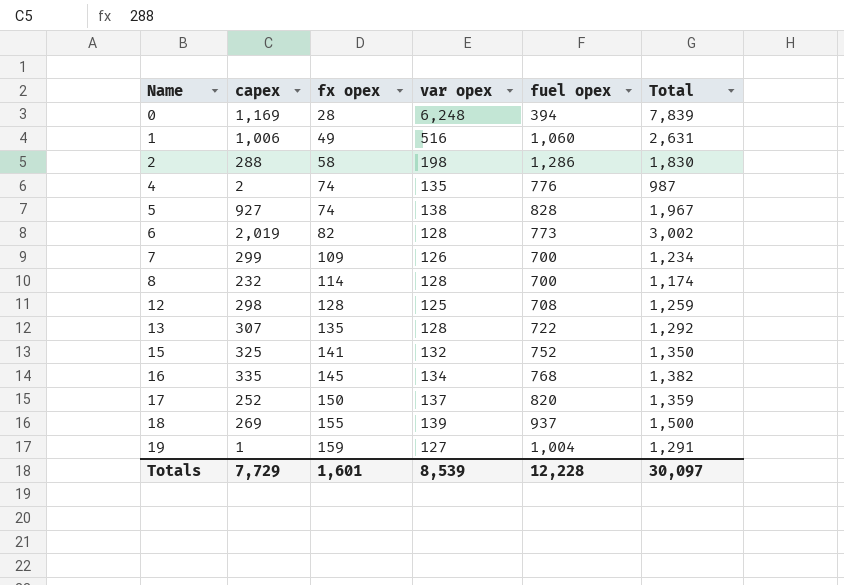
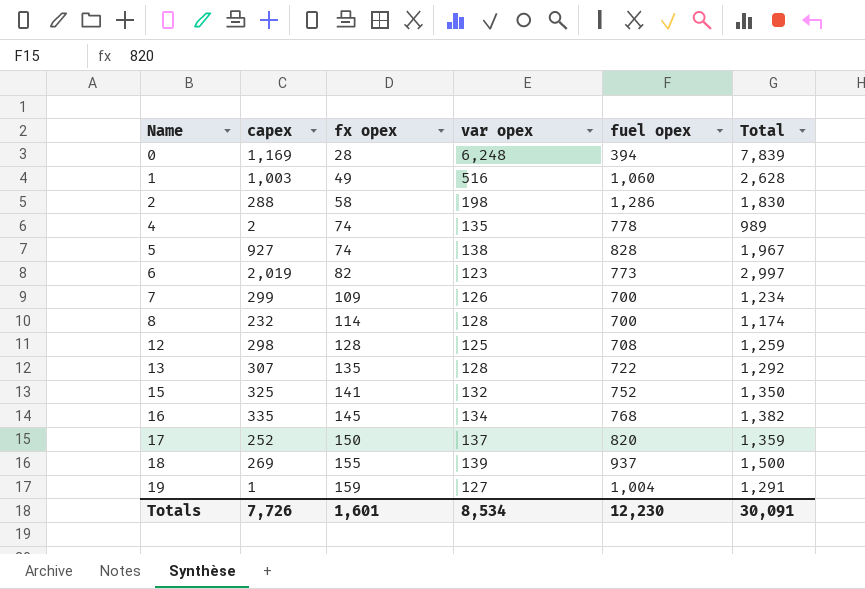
1 | capex: 1,006 -> 1,003
1 | Total: 2,631 -> 2,628
4 | fuel opex: 776 -> 778
4 | Total: 987 -> 989
6 | var opex: 128 -> 123
6 | Total: 3,002 -> 2,997
Totals | capex: 7,729 -> 7,726
Totals | var opex: 8,539 -> 8,534
Totals | fuel opex: 12,228 -> 12,230
Totals | Total: 30,097 -> 30,091

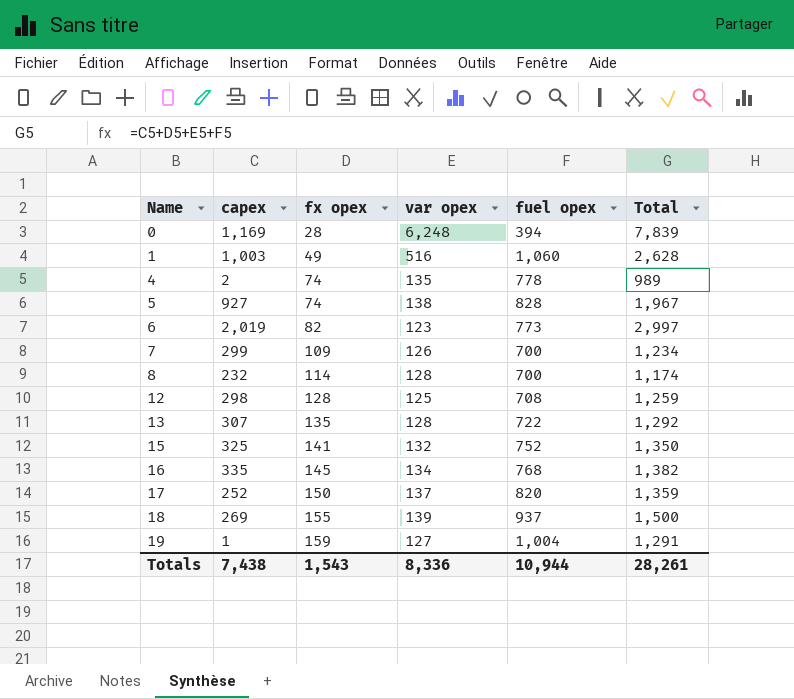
row 2: 288 | 58 | 198 | 1,286 | 1,830 -> none
Totals | capex: 7,726 -> 7,438
Totals | fx opex: 1,601 -> 1,543
Totals | var opex: 8,534 -> 8,336
Totals | fuel opex: 12,230 -> 10,944
Totals | Total: 30,091 -> 28,261

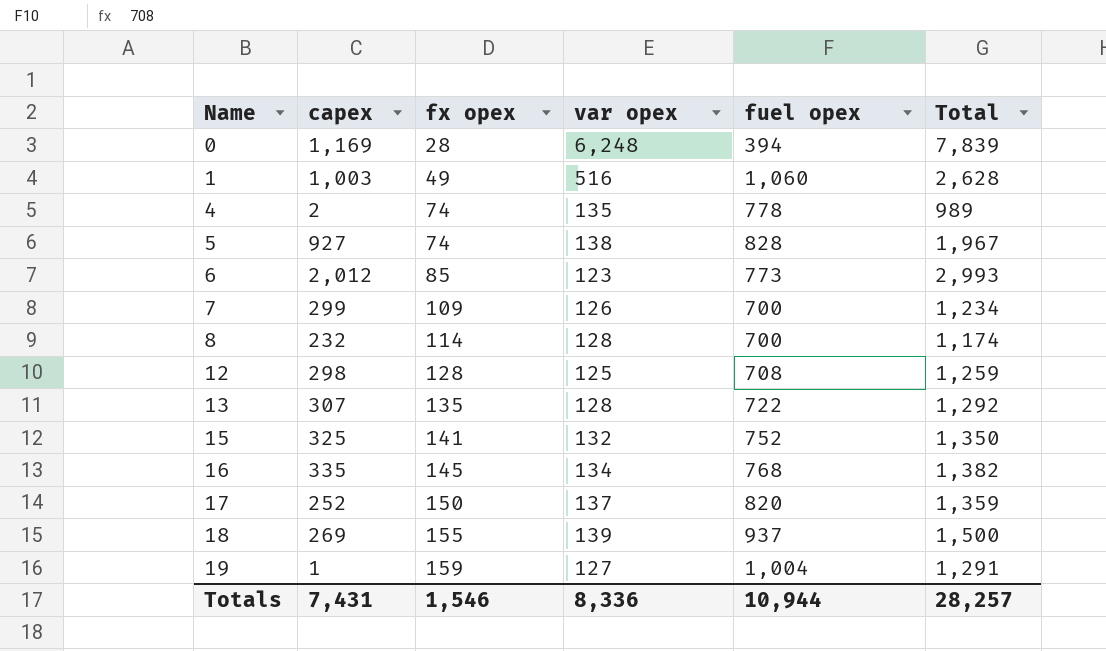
6 | capex: 2,019 -> 2,012
6 | fx opex: 82 -> 85
6 | Total: 2,997 -> 2,993
Totals | capex: 7,438 -> 7,431
Totals | fx opex: 1,543 -> 1,546
Totals | Total: 28,261 -> 28,257

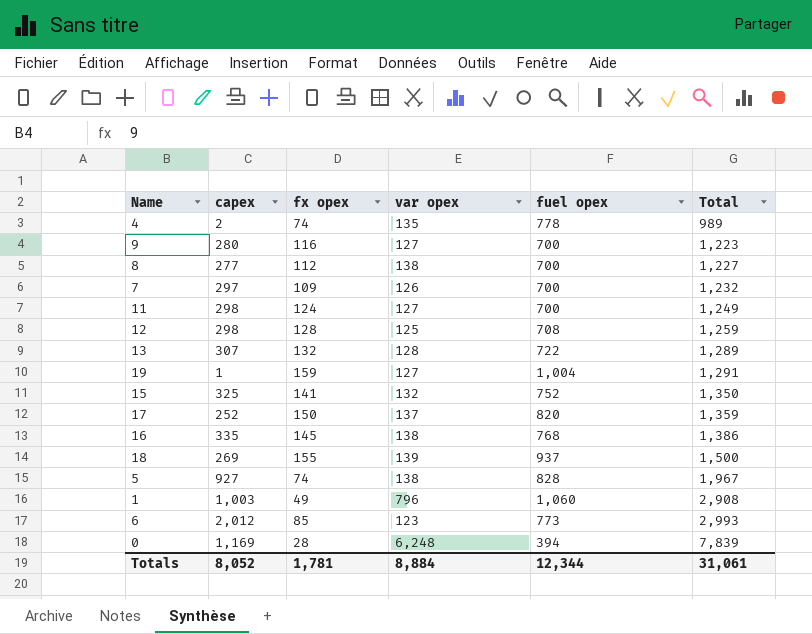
row order: Name ascending -> Total ascending
row 9: none -> 280 | 116 | 127 | 700 | 1,223
8 | capex: 232 -> 277
8 | fx opex: 114 -> 112
8 | var opex: 128 -> 138
8 | Total: 1,174 -> 1,227
7 | capex: 299 -> 297
7 | Total: 1,234 -> 1,232
row 11: none -> 298 | 124 | 127 | 700 | 1,249
13 | fx opex: 135 -> 132
13 | Total: 1,292 -> 1,289
16 | var opex: 134 -> 138
16 | Total: 1,382 -> 1,386
1 | var opex: 516 -> 796
1 | Total: 2,628 -> 2,908
Totals | capex: 7,431 -> 8,052
Totals | fx opex: 1,546 -> 1,781
Totals | var opex: 8,336 -> 8,884
Totals | fuel opex: 10,944 -> 12,344
Totals | Total: 28,257 -> 31,061

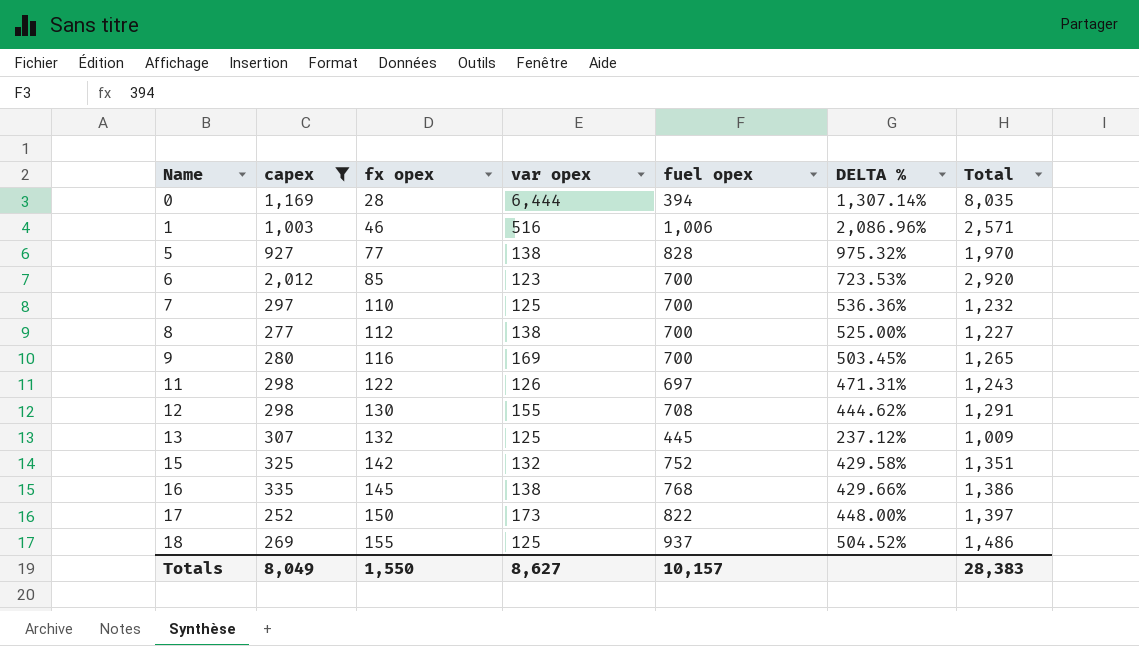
filter: none -> capex >= 252
row order: Total ascending -> Name ascending
column DELTA % | formula: none -> ([fuel opex] - [fx opex]) / [fx opex]
0 | var opex: 6,248 -> 6,444
0 | Total: 7,839 -> 8,035
1 | fx opex: 49 -> 46
1 | var opex: 796 -> 516
1 | fuel opex: 1,060 -> 1,006
1 | Total: 2,908 -> 2,571
5 | fx opex: 74 -> 77
5 | Total: 1,967 -> 1,970
6 | fuel opex: 773 -> 700
6 | Total: 2,993 -> 2,920
7 | fx opex: 109 -> 110
7 | var opex: 126 -> 125
9 | var opex: 127 -> 169
9 | Total: 1,223 -> 1,265
11 | fx opex: 124 -> 122
11 | var opex: 127 -> 126
11 | fuel opex: 700 -> 697
11 | Total: 1,249 -> 1,243
12 | fx opex: 128 -> 130
12 | var opex: 125 -> 155
12 | Total: 1,259 -> 1,291
13 | var opex: 128 -> 125
13 | fuel opex: 722 -> 445
13 | Total: 1,289 -> 1,009
15 | fx opex: 141 -> 142
15 | Total: 1,350 -> 1,351
17 | var opex: 137 -> 173
17 | fuel opex: 820 -> 822
17 | Total: 1,359 -> 1,397
18 | var opex: 139 -> 125
18 | Total: 1,500 -> 1,486
Totals | capex: 8,052 -> 8,049
Totals | fx opex: 1,781 -> 1,550
Totals | var opex: 8,884 -> 8,627
Totals | fuel opex: 12,344 -> 10,157
Totals | Total: 31,061 -> 28,383

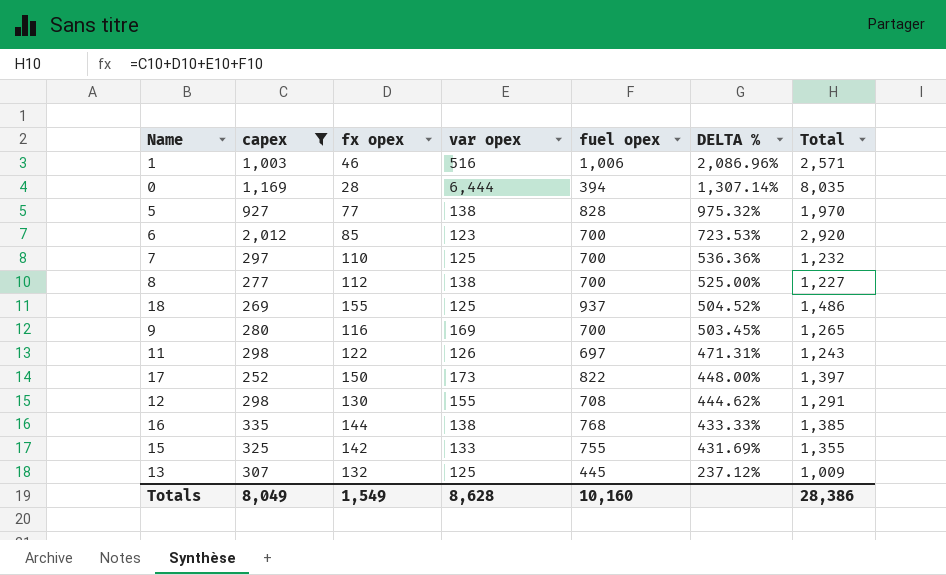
row order: Name ascending -> DELTA % descending
16 | fx opex: 145 -> 144
16 | DELTA %: 429.66% -> 433.33%
16 | Total: 1,386 -> 1,385
15 | var opex: 132 -> 133
15 | fuel opex: 752 -> 755
15 | DELTA %: 429.58% -> 431.69%
15 | Total: 1,351 -> 1,355
Totals | fx opex: 1,550 -> 1,549
Totals | var opex: 8,627 -> 8,628
Totals | fuel opex: 10,157 -> 10,160
Totals | Total: 28,383 -> 28,386

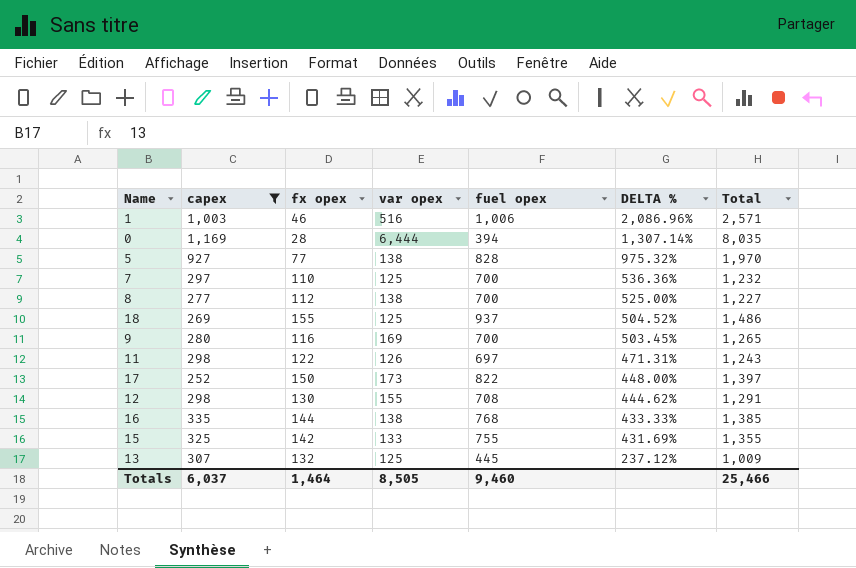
row 6: 2,012 | 85 | 123 | 700 | 723.53% | 2,920 -> none
Totals | capex: 8,049 -> 6,037
Totals | fx opex: 1,549 -> 1,464
Totals | var opex: 8,628 -> 8,505
Totals | fuel opex: 10,160 -> 9,460
Totals | Total: 28,386 -> 25,466

